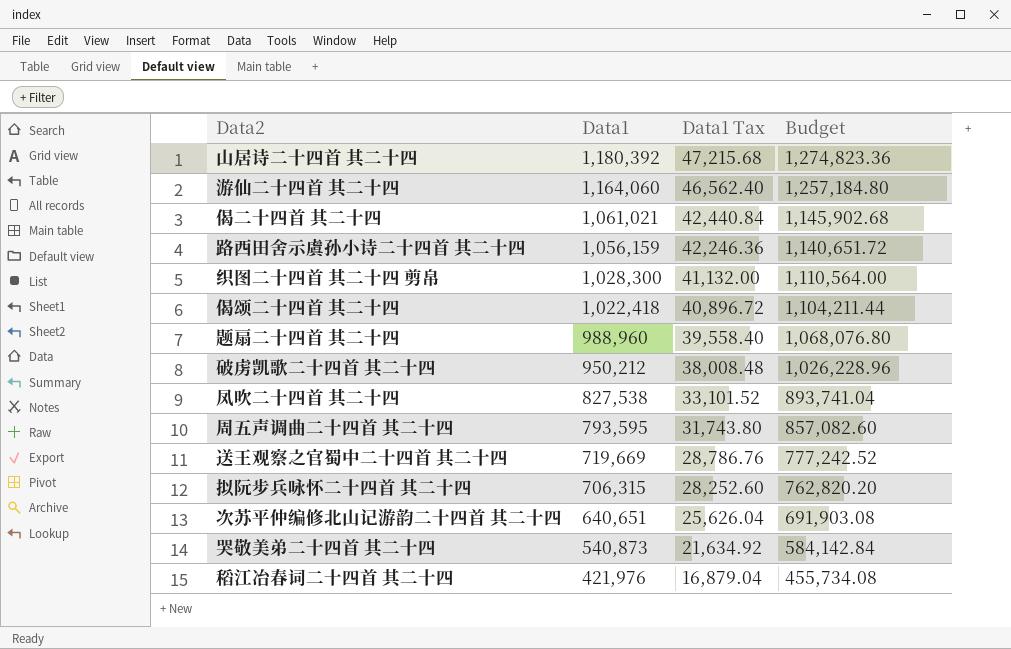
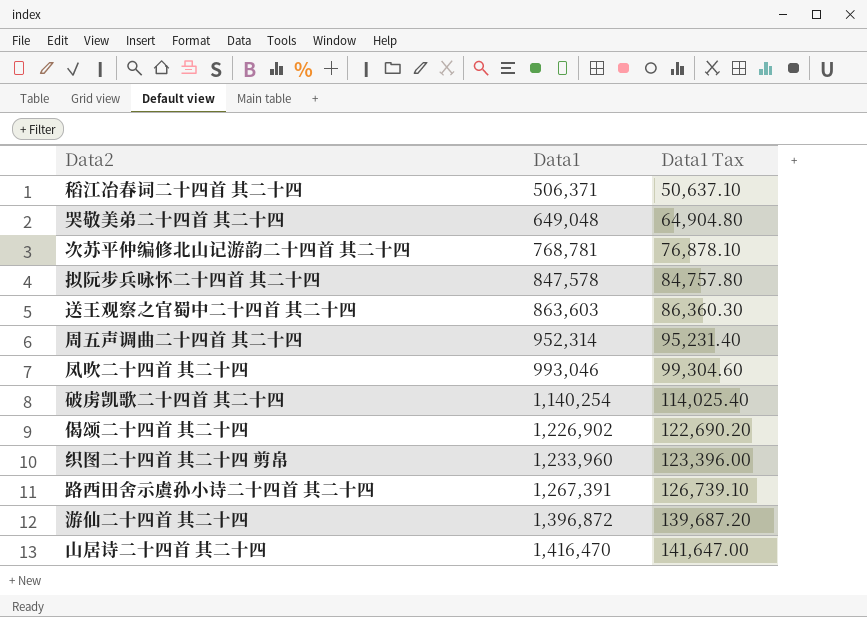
row order: Data1 descending -> Data1 ascending
column Budget | formula: [Data1] * 1.08 -> none
column Data1 Tax | formula: [Data1] * 0.04 -> [Data1] * 0.1
row 偈二十四首 其二十四: 1,061,021 | 42,440.84 | 1,145,902.68 -> none
row 题扇二十四首 其二十四: 988,960 | 39,558.40 | 1,068,076.80 -> none
稻江冶春词二十四首 其二十四 | Data1: 421,976 -> 506,371
哭敬美弟二十四首 其二十四 | Data1: 540,873 -> 649,048
次苏平仲编修北山记游韵二十四首 其二十四 | Data1: 640,651 -> 768,781
拟阮步兵咏怀二十四首 其二十四 | Data1: 706,315 -> 847,578
送王观察之官蜀中二十四首 其二十四 | Data1: 719,669 -> 863,603
周五声调曲二十四首 其二十四 | Data1: 793,595 -> 952,314
凤吹二十四首 其二十四 | Data1: 827,538 -> 993,046
破虏凯歌二十四首 其二十四 | Data1: 950,212 -> 1,140,254
偈颂二十四首 其二十四 | Data1: 1,022,418 -> 1,226,902
织图二十四首 其二十四 剪帛 | Data1: 1,028,300 -> 1,233,960
路西田舍示虞孙小诗二十四首 其二十四 | Data1: 1,056,159 -> 1,267,391
游仙二十四首 其二十四 | Data1: 1,164,060 -> 1,396,872
山居诗二十四首 其二十四 | Data1: 1,180,392 -> 1,416,470

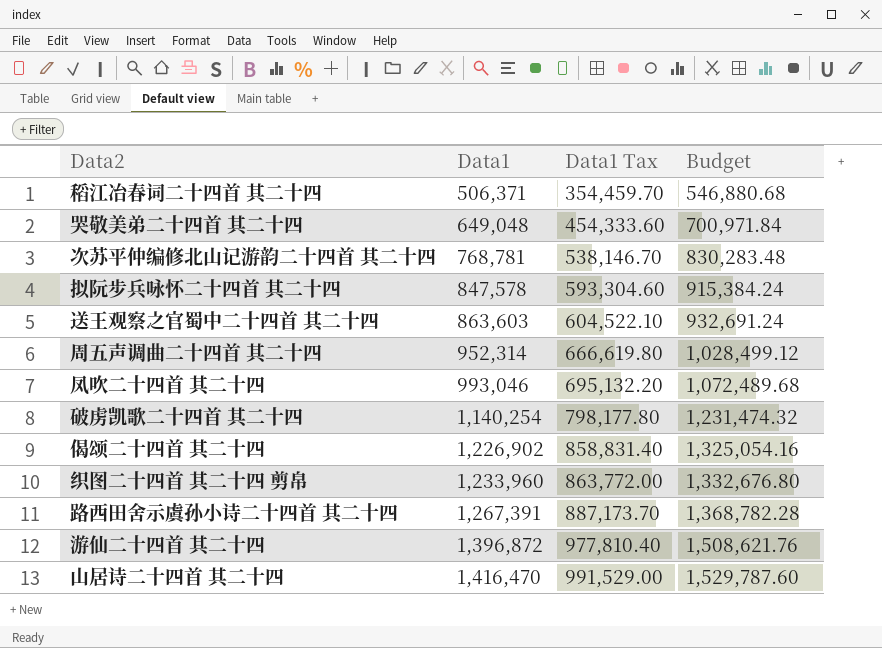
column Data1 Tax | formula: [Data1] * 0.1 -> [Data1] * 0.7
column Budget | formula: none -> [Data1] * 1.08

